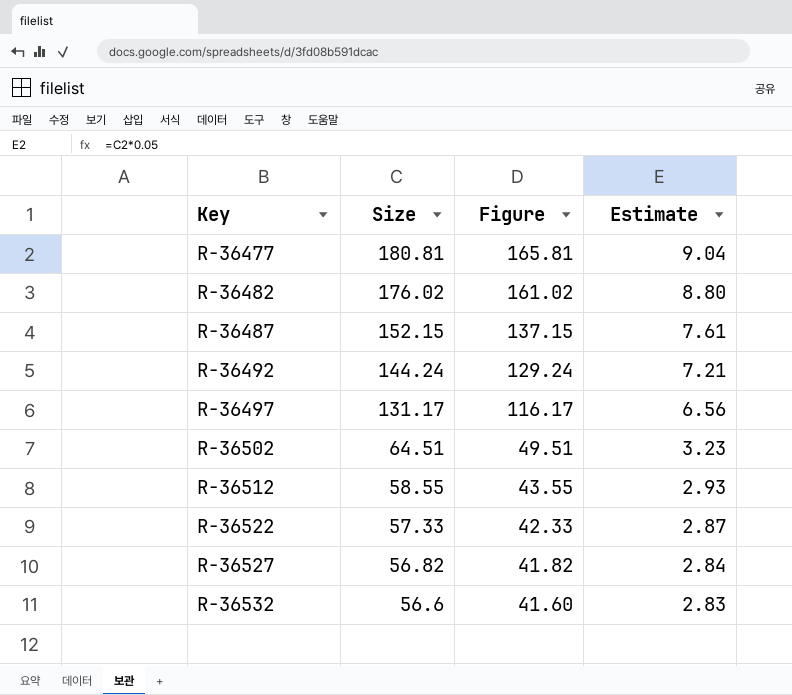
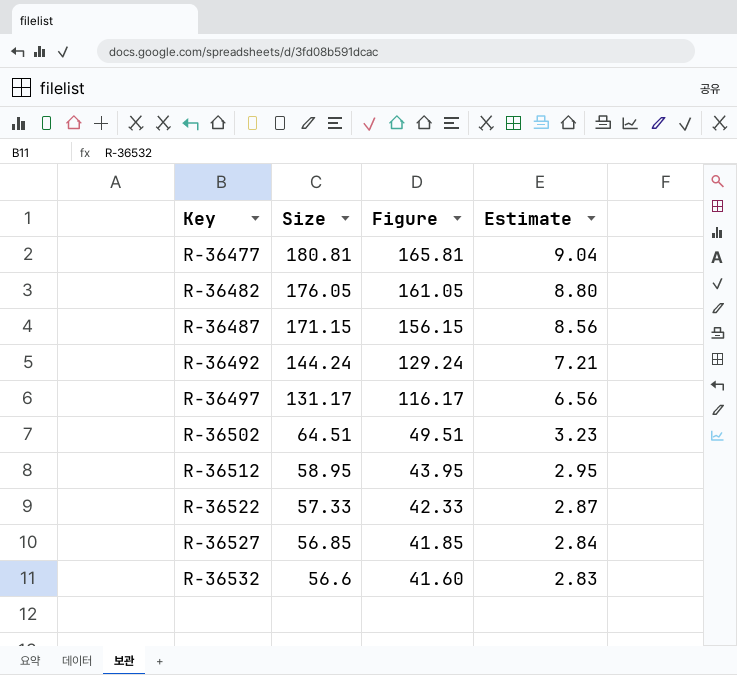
R-36482 | Size: 176.02 -> 176.05
R-36482 | Figure: 161.02 -> 161.05
R-36487 | Size: 152.15 -> 171.15
R-36487 | Figure: 137.15 -> 156.15
R-36487 | Estimate: 7.61 -> 8.56
R-36512 | Size: 58.55 -> 58.95
R-36512 | Figure: 43.55 -> 43.95
R-36512 | Estimate: 2.93 -> 2.95
R-36527 | Size: 56.82 -> 56.85
R-36527 | Figure: 41.82 -> 41.85

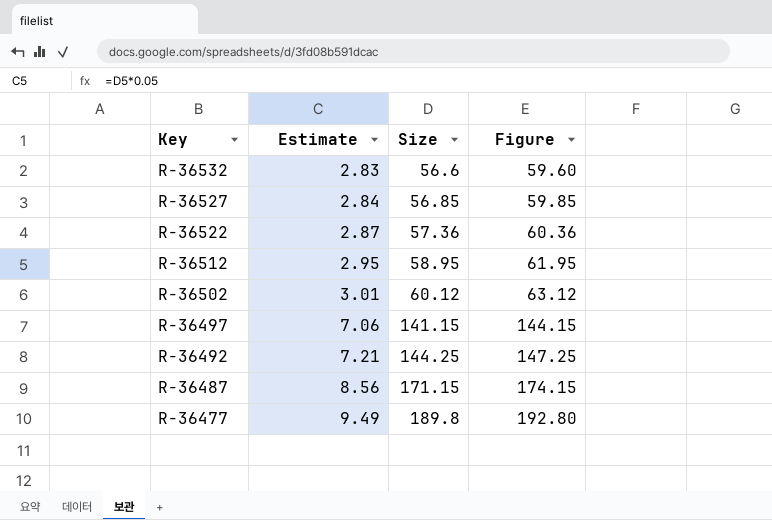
row order: Key ascending -> Key descending
column Estimate | position: 4 -> 2
column Figure | formula: [Size] - 15 -> [Size] + 3
row R-36482: 176.05 | 161.05 | 8.80 -> none
R-36522 | Size: 57.33 -> 57.36
R-36502 | Estimate: 3.23 -> 3.01
R-36502 | Size: 64.51 -> 60.12
R-36497 | Estimate: 6.56 -> 7.06
R-36497 | Size: 131.17 -> 141.15
R-36492 | Size: 144.24 -> 144.25
R-36477 | Estimate: 9.04 -> 9.49
R-36477 | Size: 180.81 -> 189.8

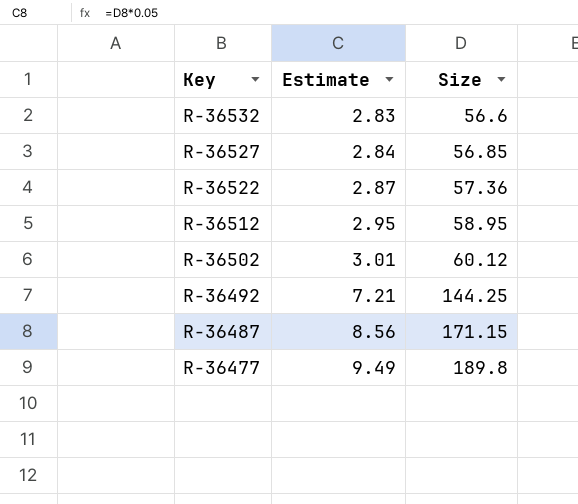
column Figure | formula: [Size] + 3 -> none
row R-36497: 7.06 | 141.15 | 144.15 -> none

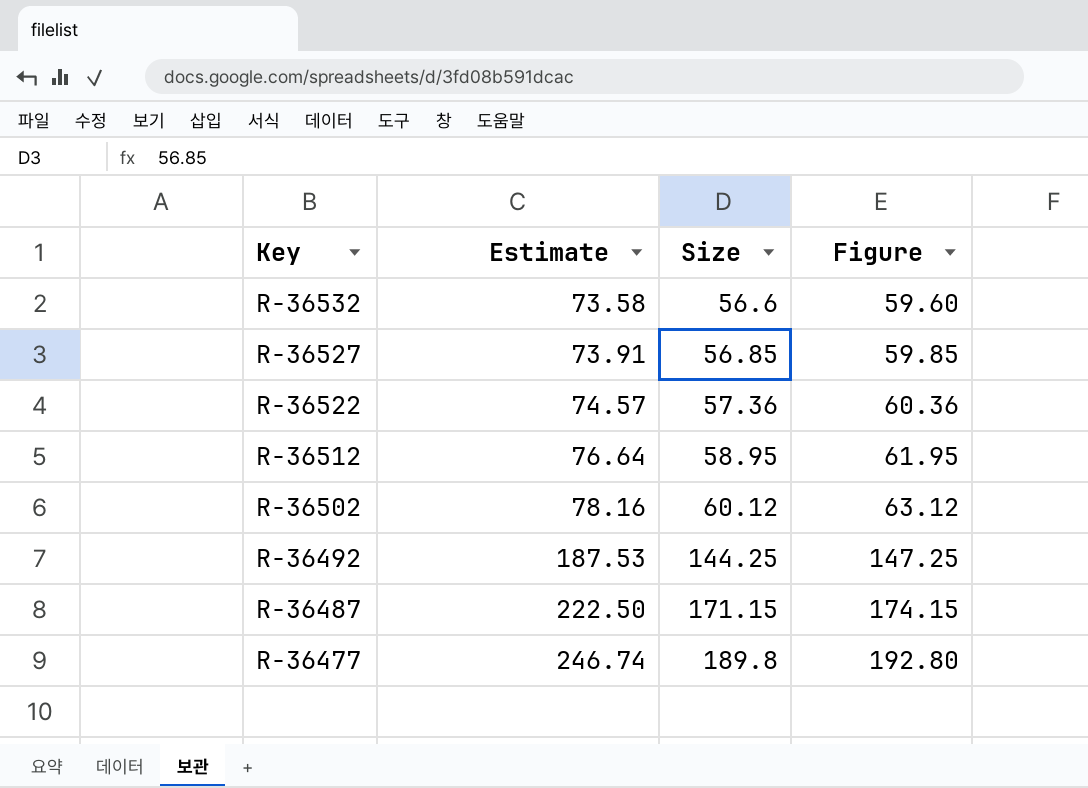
column Estimate | formula: [Size] * 0.05 -> [Size] * 1.3
column Figure | formula: none -> [Size] + 3

